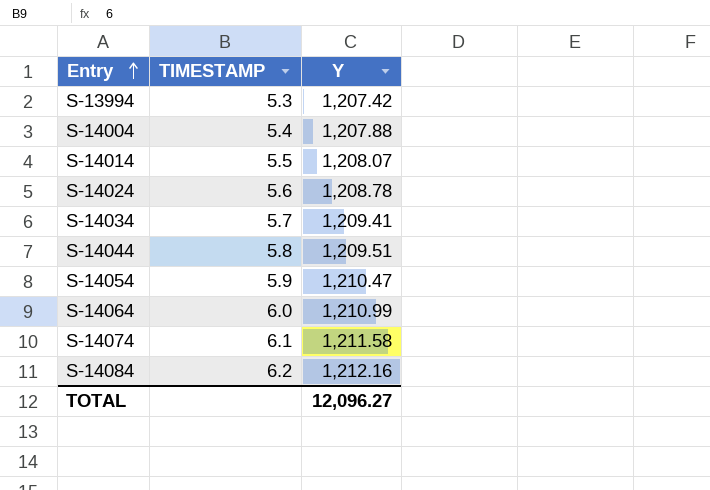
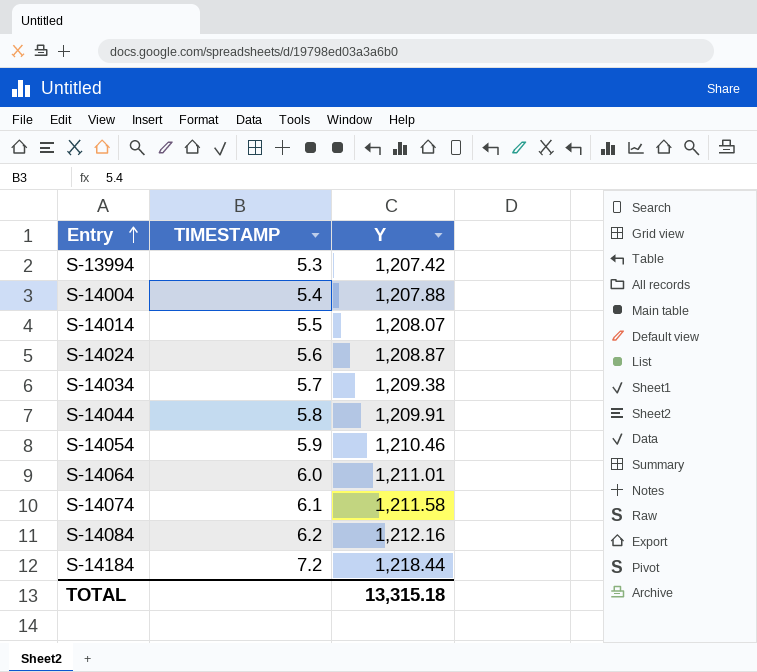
S-14024 | Y: 1,208.78 -> 1,208.87
S-14034 | Y: 1,209.41 -> 1,209.38
S-14044 | Y: 1,209.51 -> 1,209.91
S-14054 | Y: 1,210.47 -> 1,210.46
S-14064 | Y: 1,210.99 -> 1,211.01
row S-14184: none -> 7.2 | 1,218.44
TOTAL | Y: 12,096.27 -> 13,315.18

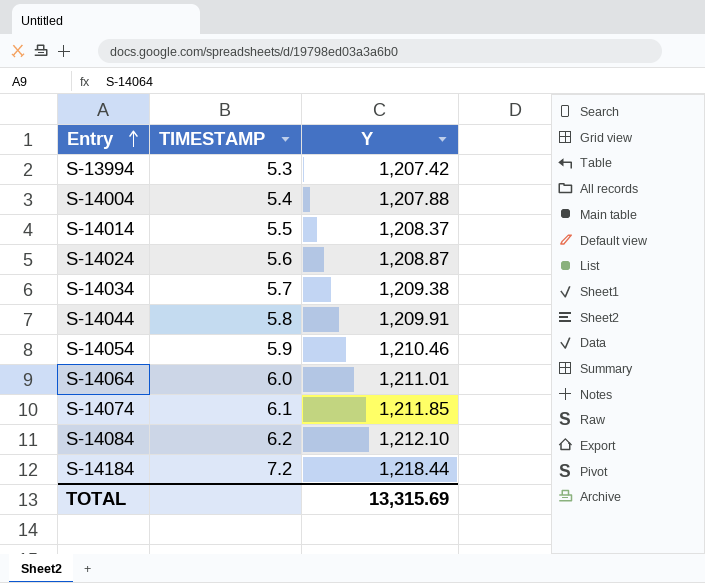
S-14014 | Y: 1,208.07 -> 1,208.37
S-14074 | Y: 1,211.58 -> 1,211.85
S-14084 | Y: 1,212.16 -> 1,212.10
TOTAL | Y: 13,315.18 -> 13,315.69

